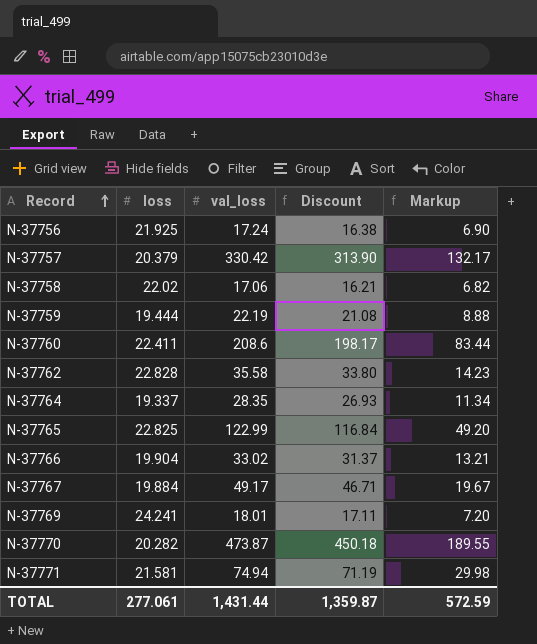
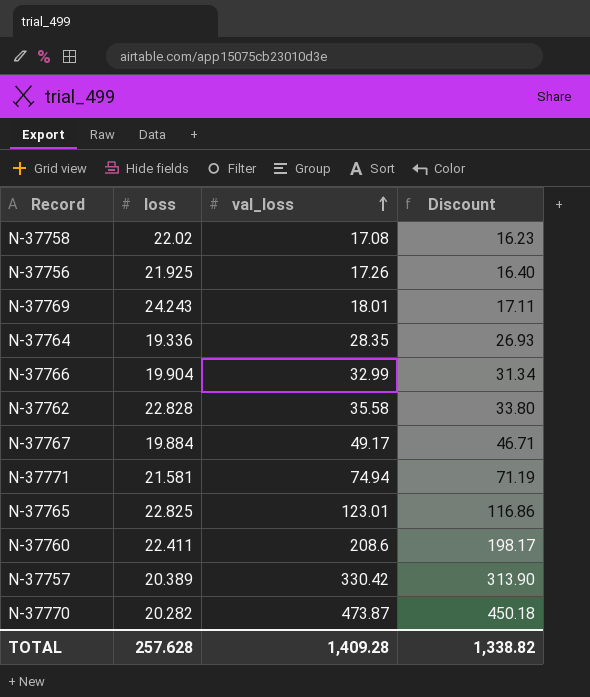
row order: Record ascending -> val_loss ascending
column Markup | formula: [val_loss] * 0.4 -> none
row N-37759: 19.444 | 22.19 | 21.08 | 8.88 -> none
N-37758 | val_loss: 17.06 -> 17.08
N-37758 | Discount: 16.21 -> 16.23
N-37756 | val_loss: 17.24 -> 17.26
N-37756 | Discount: 16.38 -> 16.40
N-37769 | loss: 24.241 -> 24.243
N-37764 | loss: 19.337 -> 19.336
N-37766 | val_loss: 33.02 -> 32.99
N-37766 | Discount: 31.37 -> 31.34
N-37765 | val_loss: 122.99 -> 123.01
N-37765 | Discount: 116.84 -> 116.86
N-37757 | loss: 20.379 -> 20.389
TOTAL | loss: 277.061 -> 257.628
TOTAL | val_loss: 1,431.44 -> 1,409.28
TOTAL | Discount: 1,359.87 -> 1,338.82

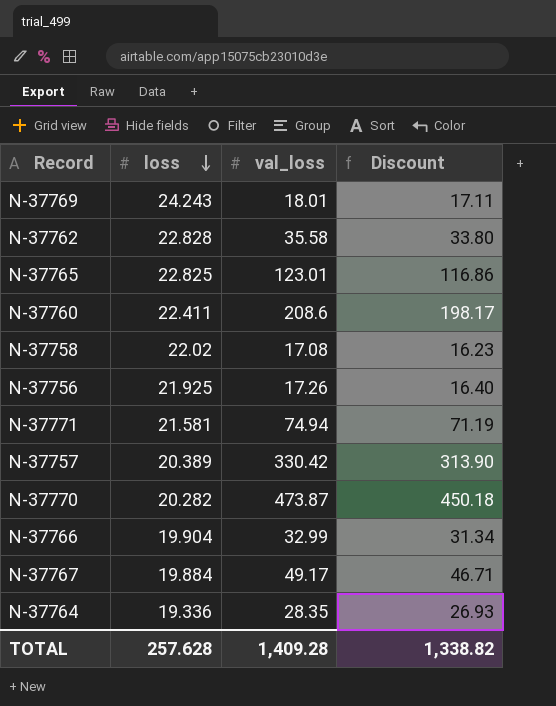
row order: val_loss ascending -> loss descending

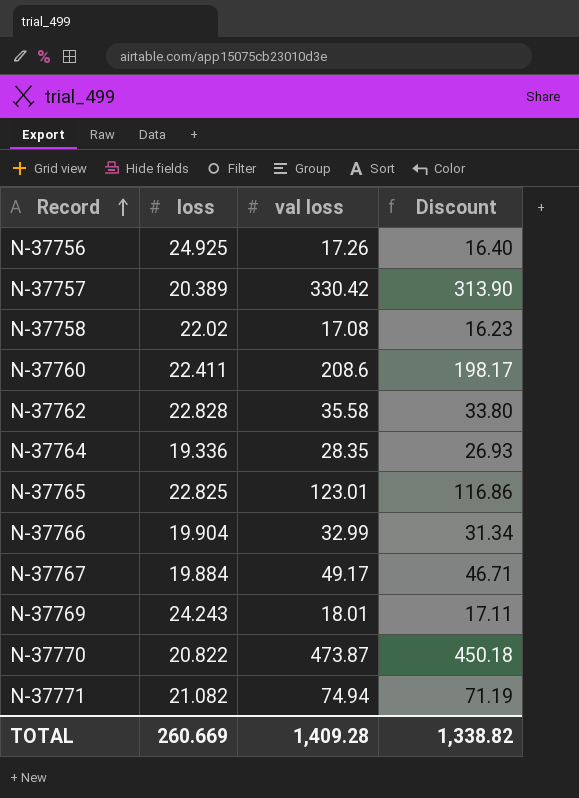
row order: loss descending -> Record ascending
column name: val_loss -> val loss
N-37756 | loss: 21.925 -> 24.925
N-37770 | loss: 20.282 -> 20.822
N-37771 | loss: 21.581 -> 21.082
TOTAL | loss: 257.628 -> 260.669

